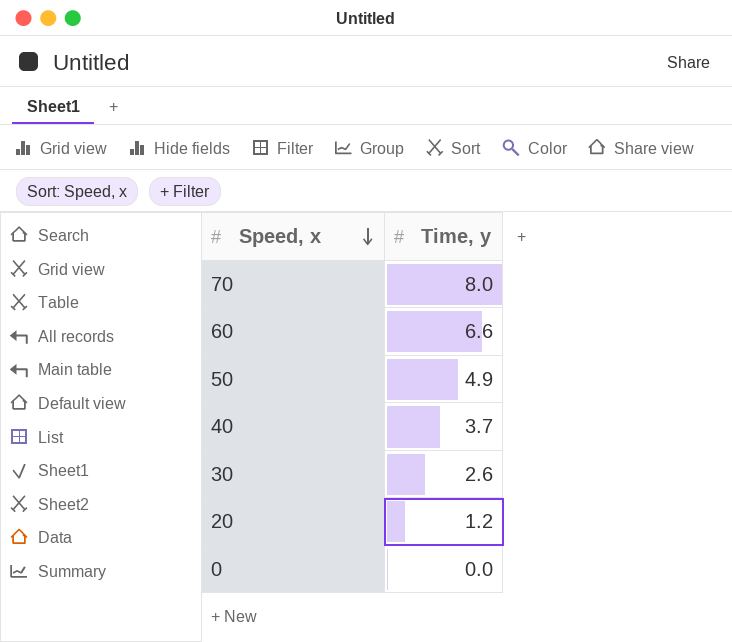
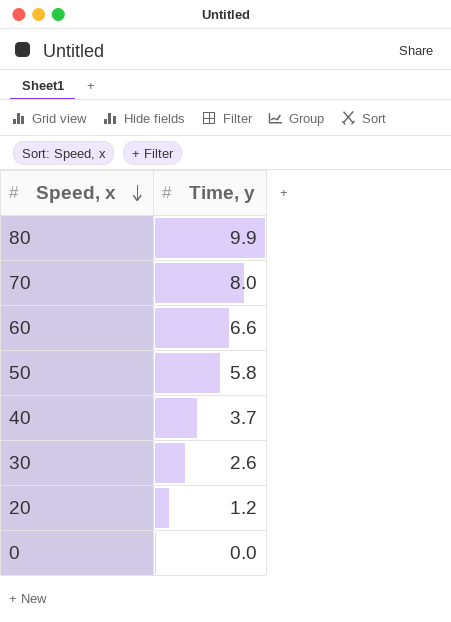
row 80: none -> 9.9
50 | Time, y: 4.9 -> 5.8

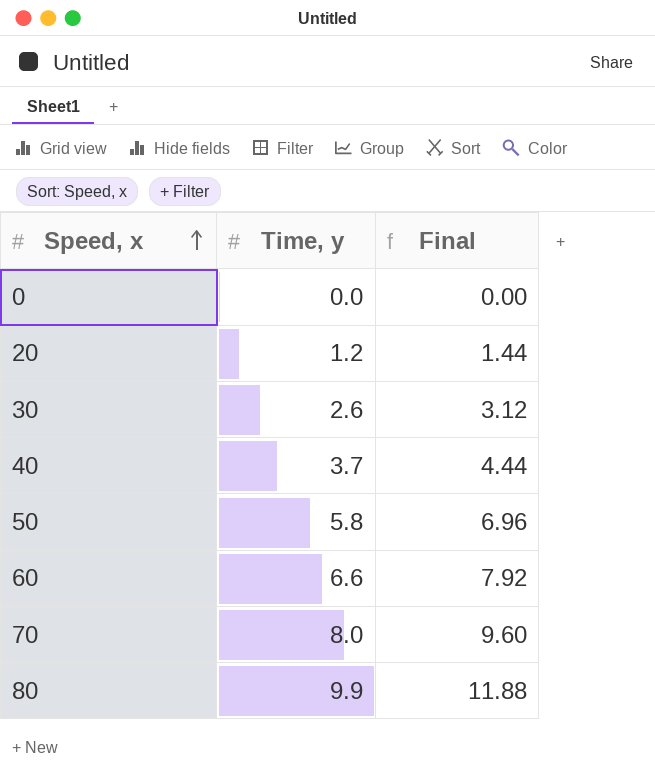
row order: Speed, x descending -> Speed, x ascending
column Final | formula: none -> [Time, y] * 1.2

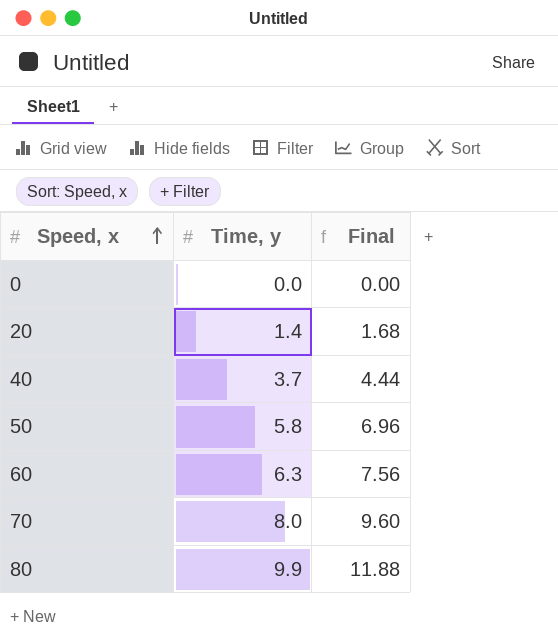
row 30: 2.6 | 3.12 -> none
20 | Time, y: 1.2 -> 1.4
20 | Final: 1.44 -> 1.68
60 | Time, y: 6.6 -> 6.3
60 | Final: 7.92 -> 7.56

